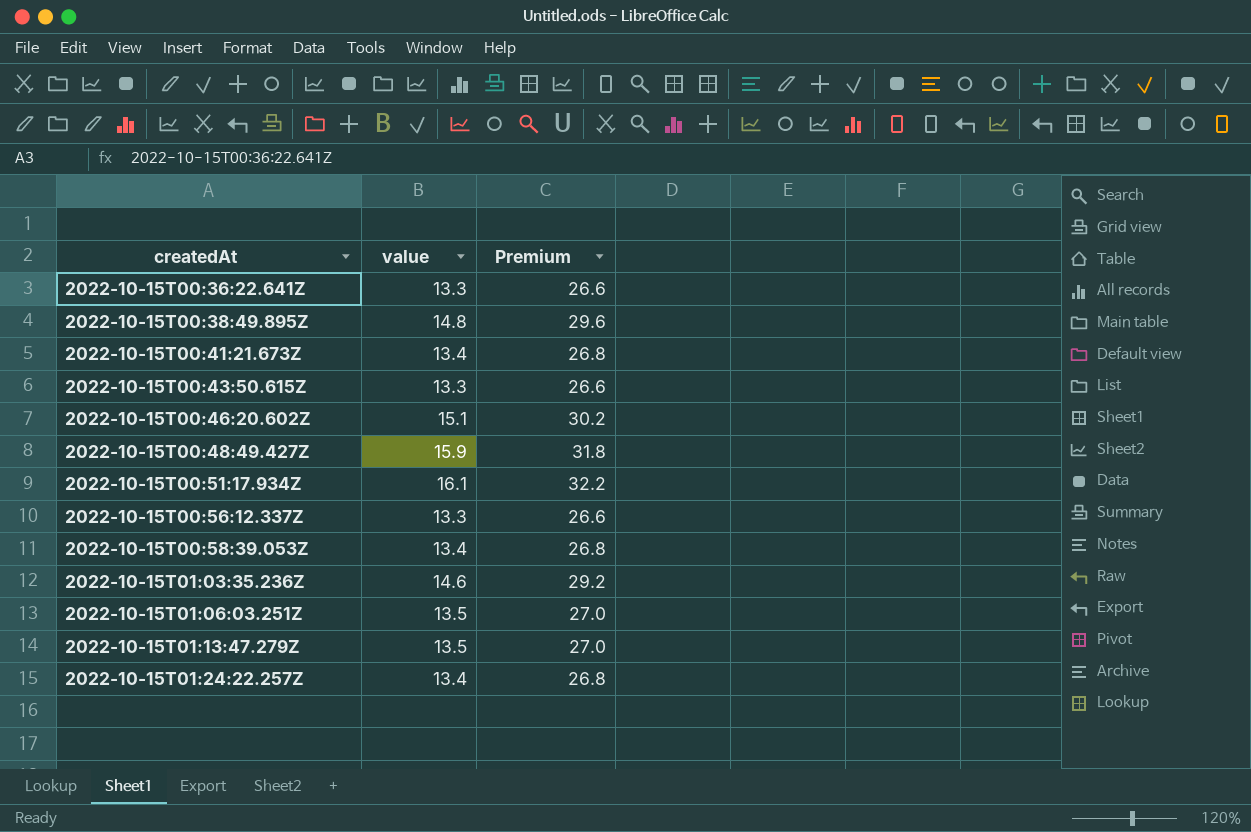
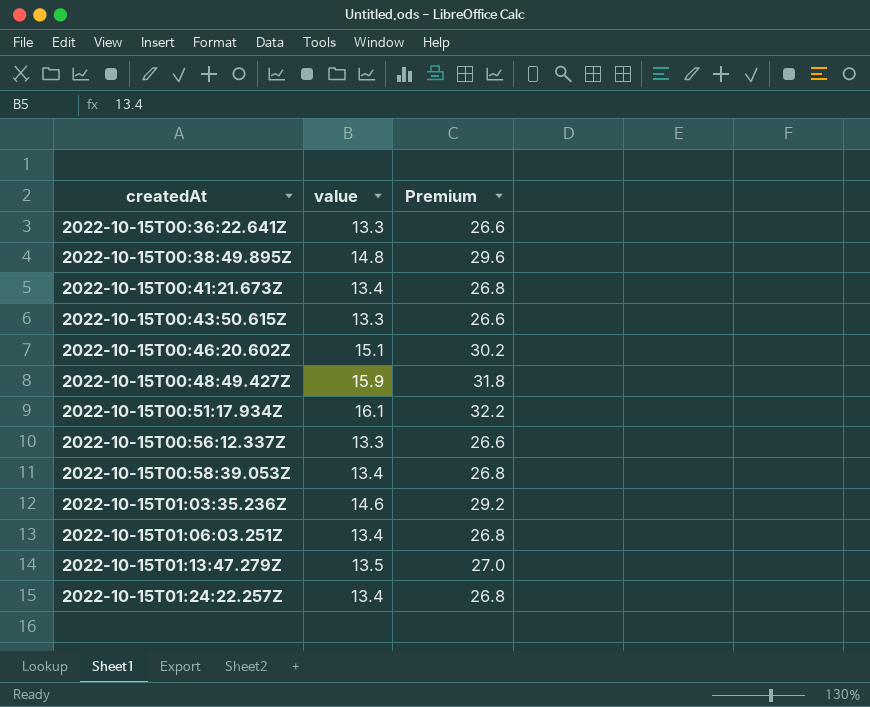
2022-10-15T01:06:03.251Z | value: 13.5 -> 13.4
2022-10-15T01:06:03.251Z | Premium: 27.0 -> 26.8

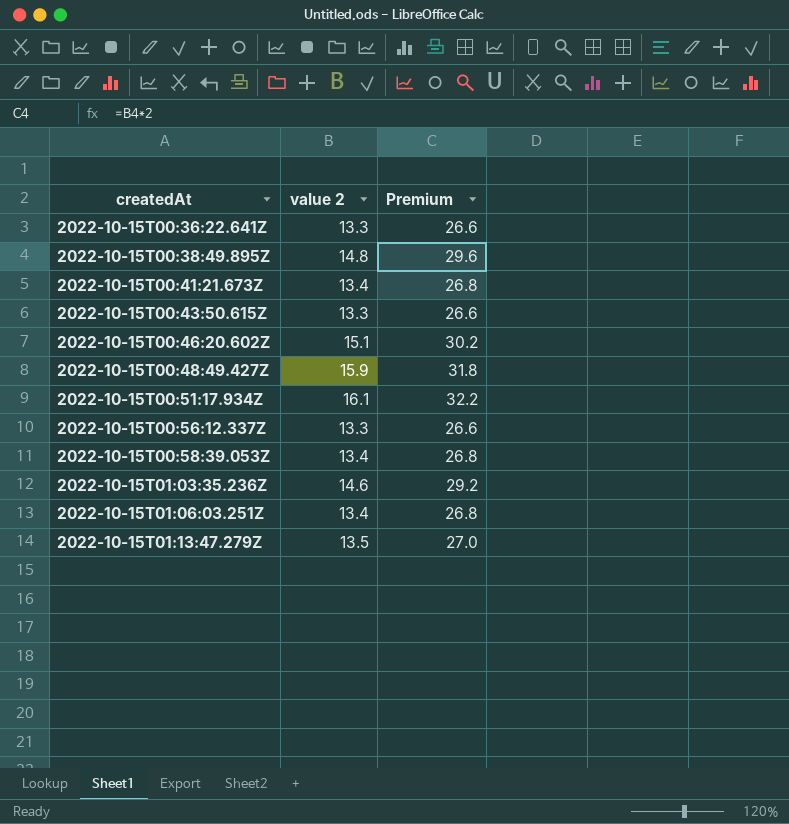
column name: value -> value 2
row 2022-10-15T01:24:22.257Z: 13.4 | 26.8 -> none

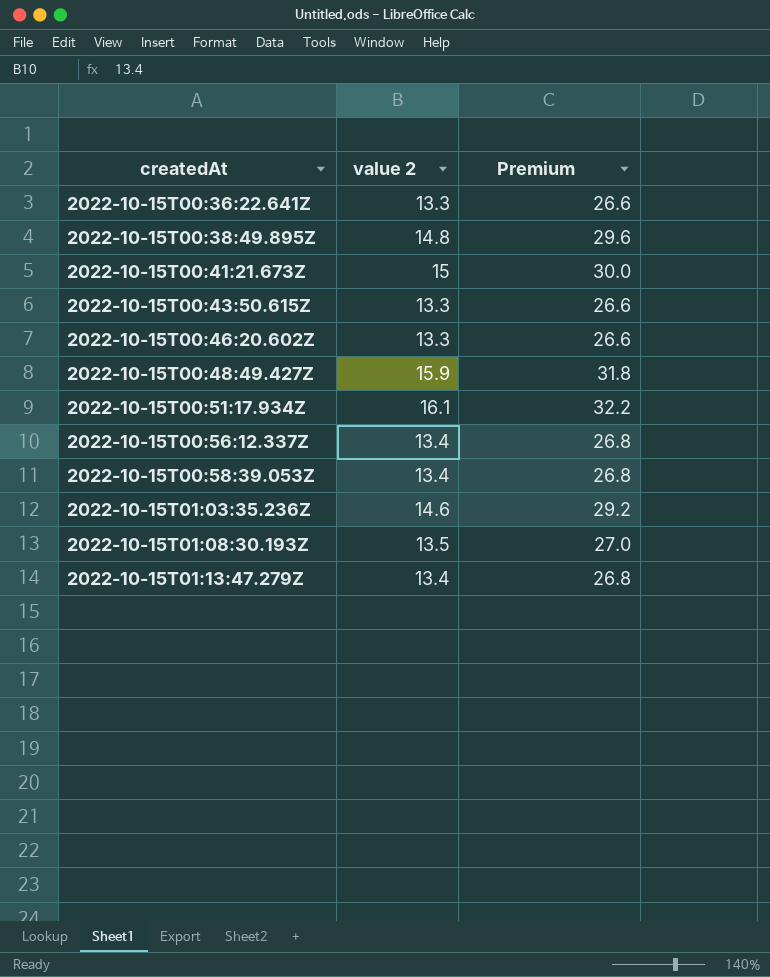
row 2022-10-15T01:06:03.251Z: 13.4 | 26.8 -> none
2022-10-15T00:41:21.673Z | value 2: 13.4 -> 15
2022-10-15T00:41:21.673Z | Premium: 26.8 -> 30.0
2022-10-15T00:46:20.602Z | value 2: 15.1 -> 13.3
2022-10-15T00:46:20.602Z | Premium: 30.2 -> 26.6
2022-10-15T00:56:12.337Z | value 2: 13.3 -> 13.4
2022-10-15T00:56:12.337Z | Premium: 26.6 -> 26.8
row 2022-10-15T01:08:30.193Z: none -> 13.5 | 27.0
2022-10-15T01:13:47.279Z | value 2: 13.5 -> 13.4
2022-10-15T01:13:47.279Z | Premium: 27.0 -> 26.8

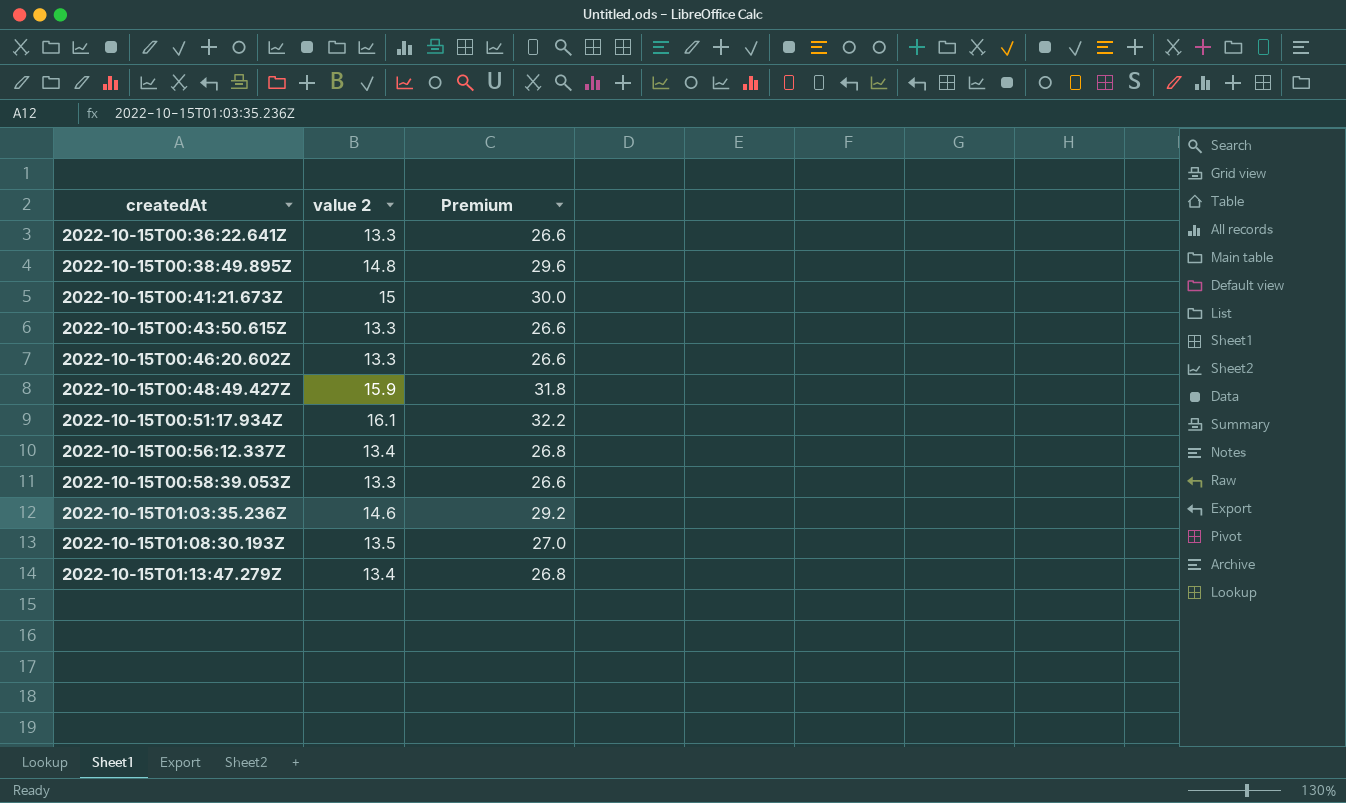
2022-10-15T00:58:39.053Z | value 2: 13.4 -> 13.3
2022-10-15T00:58:39.053Z | Premium: 26.8 -> 26.6

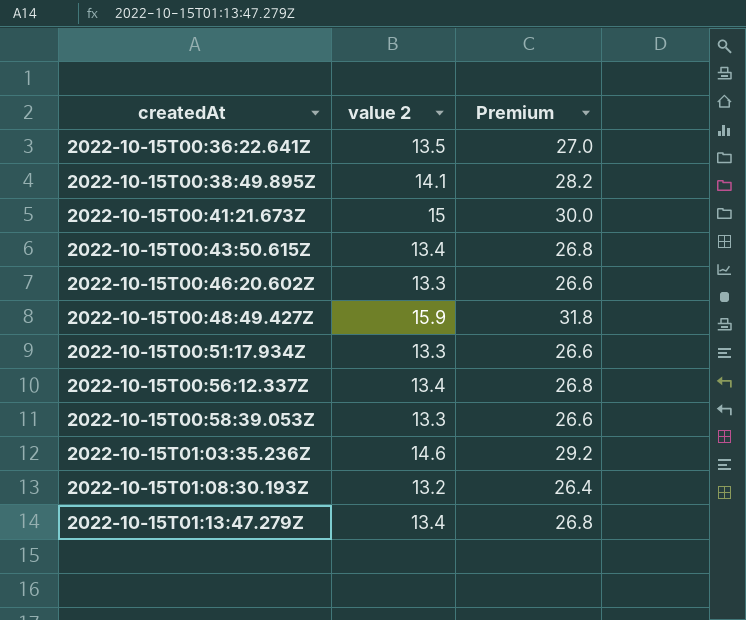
2022-10-15T00:36:22.641Z | value 2: 13.3 -> 13.5
2022-10-15T00:36:22.641Z | Premium: 26.6 -> 27.0
2022-10-15T00:38:49.895Z | value 2: 14.8 -> 14.1
2022-10-15T00:38:49.895Z | Premium: 29.6 -> 28.2
2022-10-15T00:43:50.615Z | value 2: 13.3 -> 13.4
2022-10-15T00:43:50.615Z | Premium: 26.6 -> 26.8
2022-10-15T00:51:17.934Z | value 2: 16.1 -> 13.3
2022-10-15T00:51:17.934Z | Premium: 32.2 -> 26.6
2022-10-15T01:08:30.193Z | value 2: 13.5 -> 13.2
2022-10-15T01:08:30.193Z | Premium: 27.0 -> 26.4

